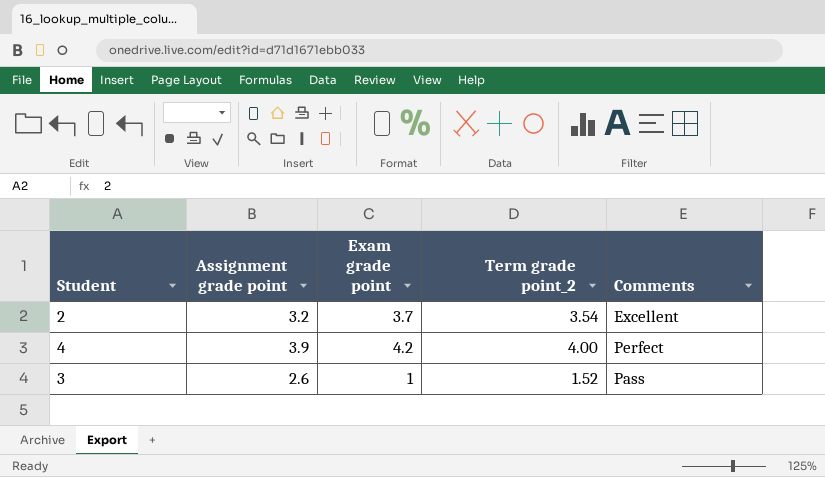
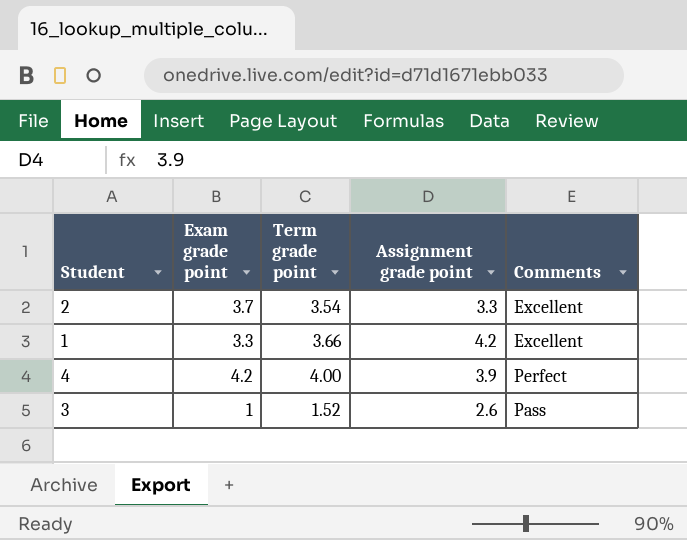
column name: Term grade point_2 -> Term grade point
column Assignment grade point | position: 2 -> 4
2 | Assignment grade point: 3.2 -> 3.3
row 1: none -> 3.3 | 3.66 | 4.2 | Excellent

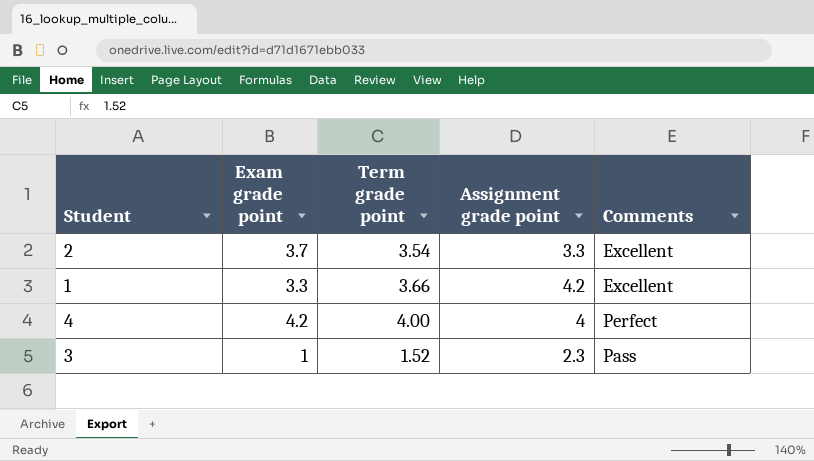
4 | Assignment grade point: 3.9 -> 4
3 | Assignment grade point: 2.6 -> 2.3

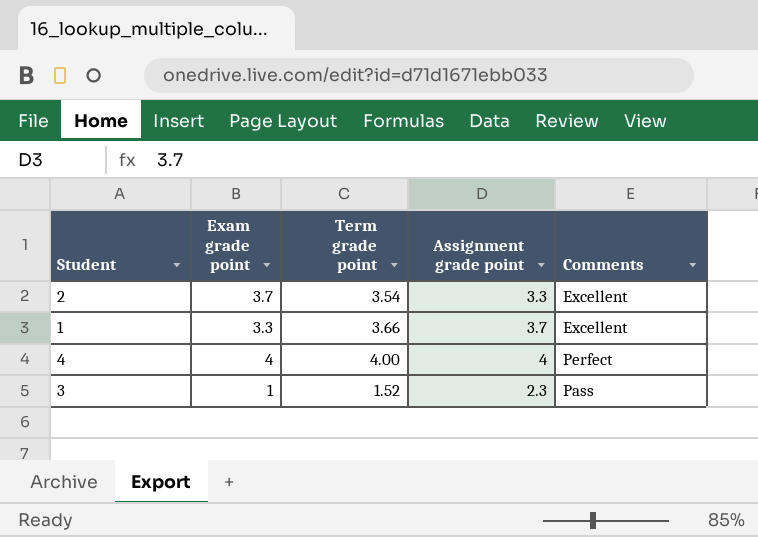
1 | Assignment grade point: 4.2 -> 3.7
4 | Exam grade point: 4.2 -> 4

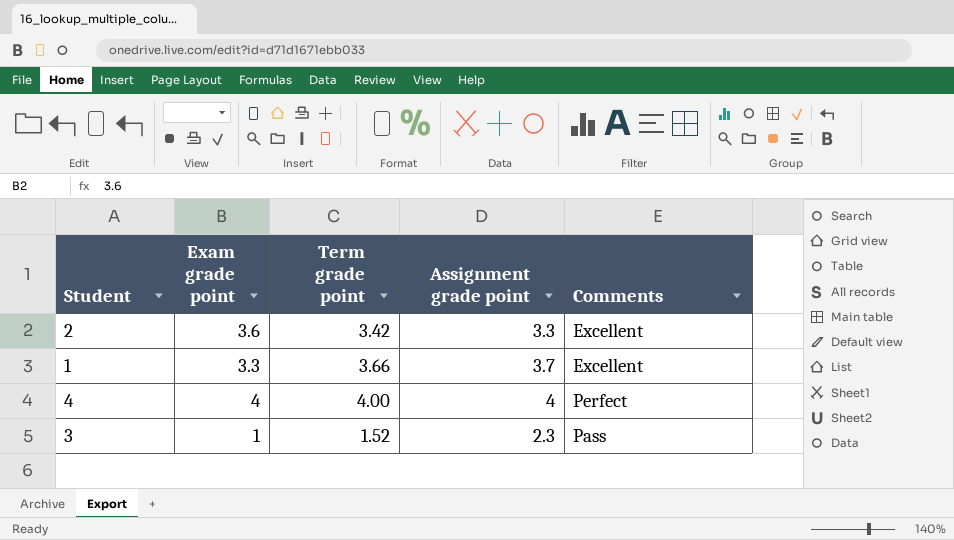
2 | Exam grade point: 3.7 -> 3.6
2 | Term grade point: 3.54 -> 3.42

